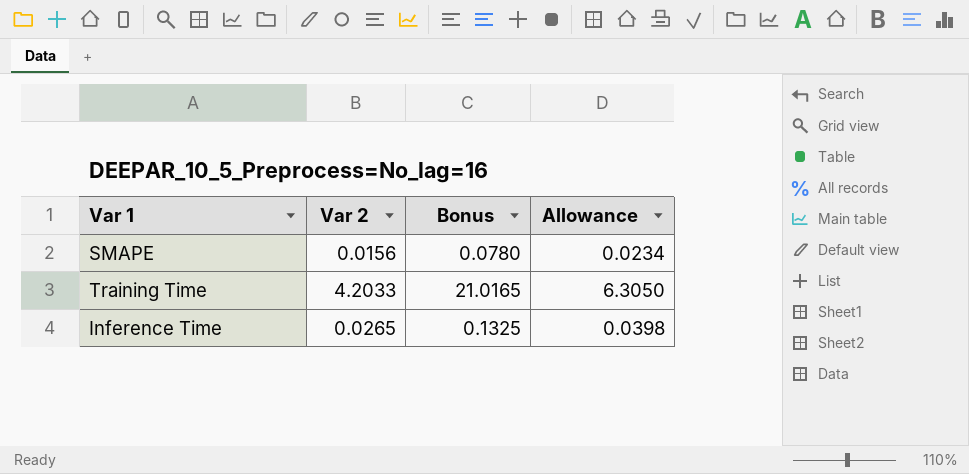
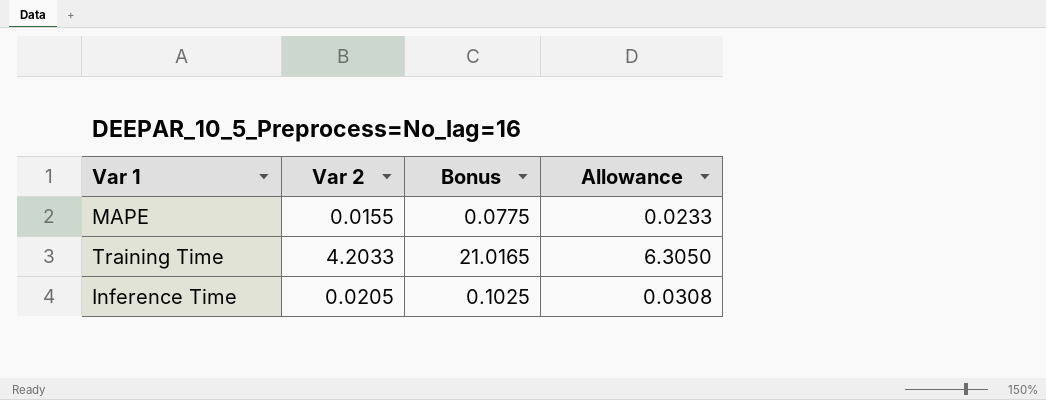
row SMAPE: 0.0156 | 0.0780 | 0.0234 -> none
row MAPE: none -> 0.0155 | 0.0775 | 0.0233
Inference Time | Var 2: 0.0265 -> 0.0205
Inference Time | Bonus: 0.1325 -> 0.1025
Inference Time | Allowance: 0.0398 -> 0.0308

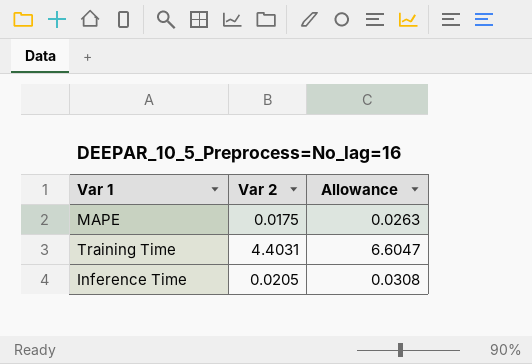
column Bonus | formula: [Var 2] * 5 -> none
MAPE | Var 2: 0.0155 -> 0.0175
MAPE | Allowance: 0.0233 -> 0.0263
Training Time | Var 2: 4.2033 -> 4.4031
Training Time | Allowance: 6.3050 -> 6.6047

